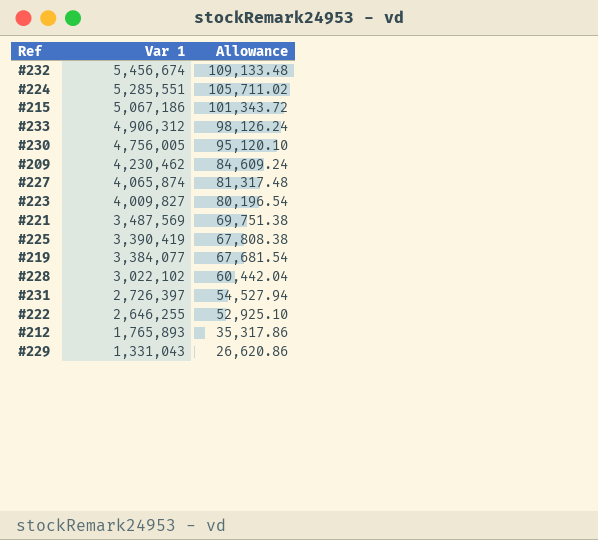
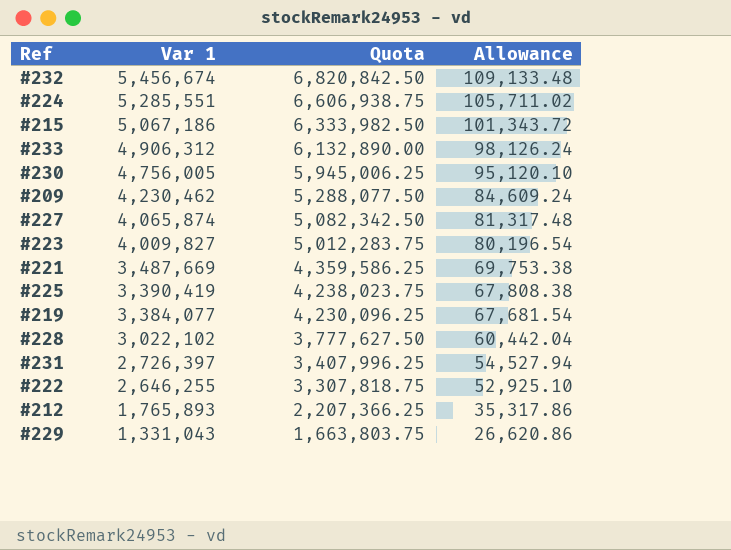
column Quota | formula: none -> [Var 1] * 1.25
#221 | Var 1: 3,487,569 -> 3,487,669
#221 | Allowance: 69,751.38 -> 69,753.38

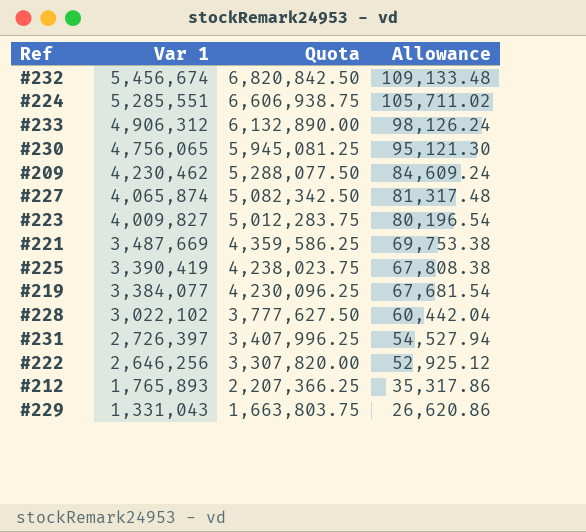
row #215: 5,067,186 | 6,333,982.50 | 101,343.72 -> none
#230 | Var 1: 4,756,005 -> 4,756,065
#230 | Quota: 5,945,006.25 -> 5,945,081.25
#230 | Allowance: 95,120.10 -> 95,121.30
#222 | Var 1: 2,646,255 -> 2,646,256
#222 | Quota: 3,307,818.75 -> 3,307,820.00
#222 | Allowance: 52,925.10 -> 52,925.12

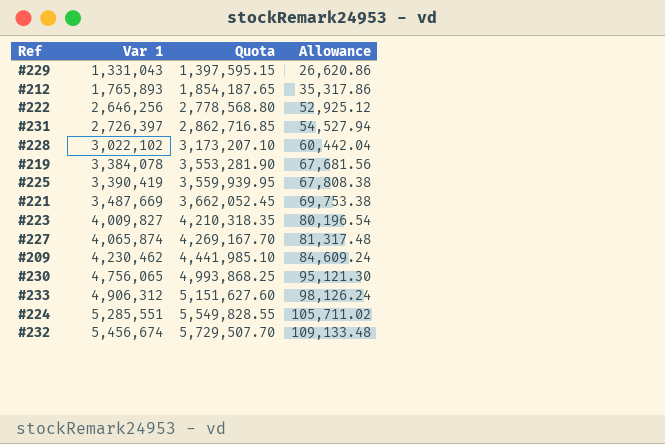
row order: Var 1 descending -> Var 1 ascending
column Quota | formula: [Var 1] * 1.25 -> [Var 1] * 1.05
#219 | Var 1: 3,384,077 -> 3,384,078
#219 | Allowance: 67,681.54 -> 67,681.56

